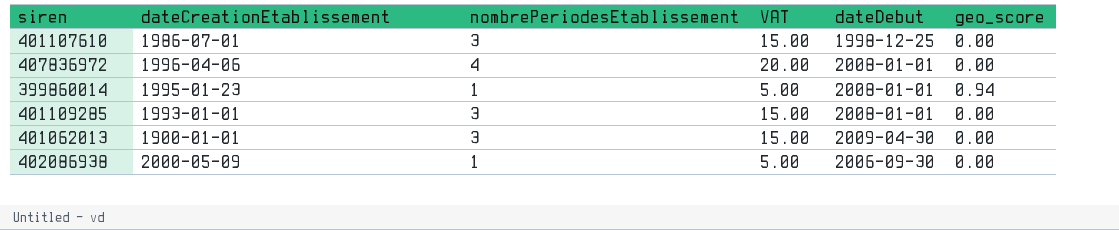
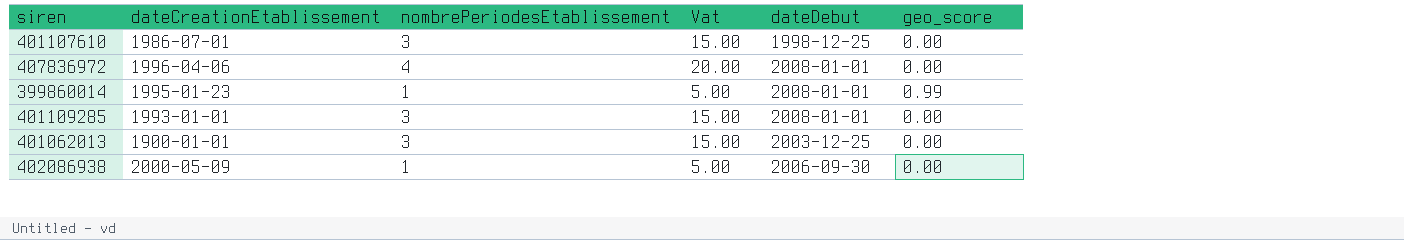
column name: VAT -> Vat
399860014 | geo_score: 0.94 -> 0.99
401062013 | dateDebut: 2009-04-30 -> 2003-12-25

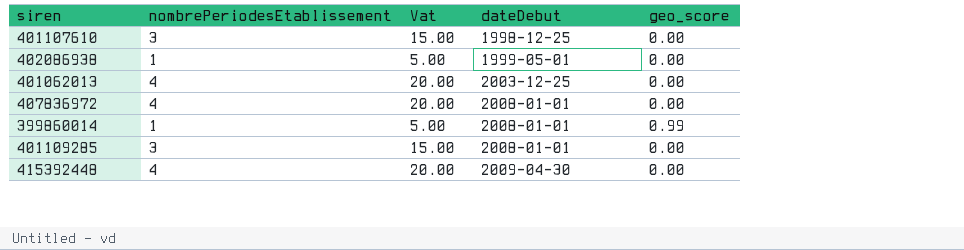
row order: none -> dateDebut ascending
column dateCreationEtablissement | position: 2 -> none
402086938 | dateDebut: 2006-09-30 -> 1999-05-01
401062013 | nombrePeriodesEtablissement: 3 -> 4
401062013 | Vat: 15.00 -> 20.00
row 415392448: none -> 4 | 20.00 | 2009-04-30 | 0.00

